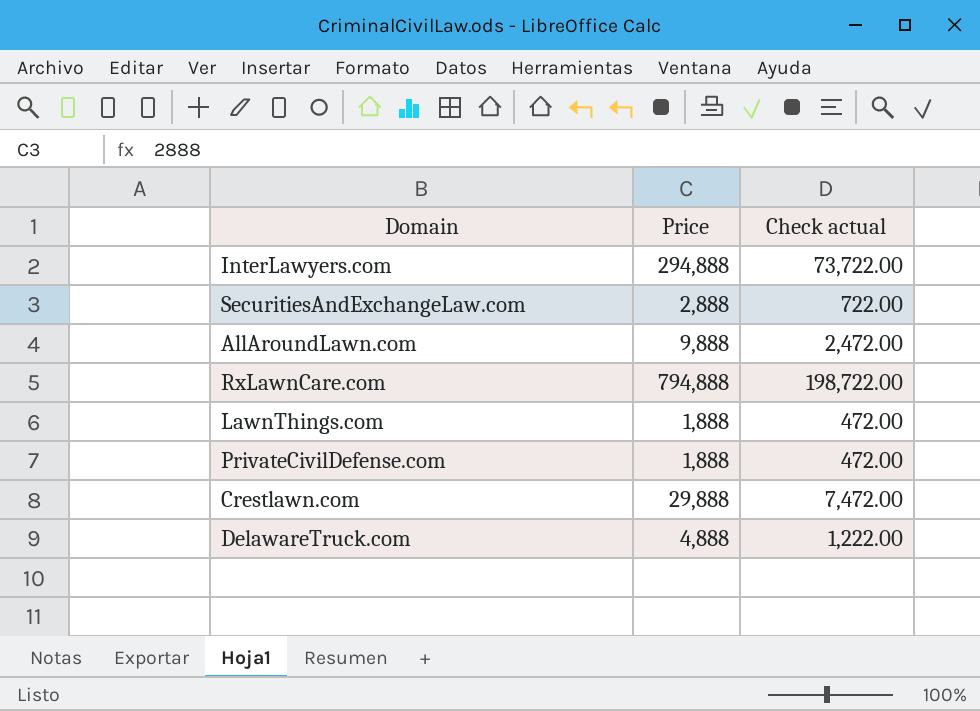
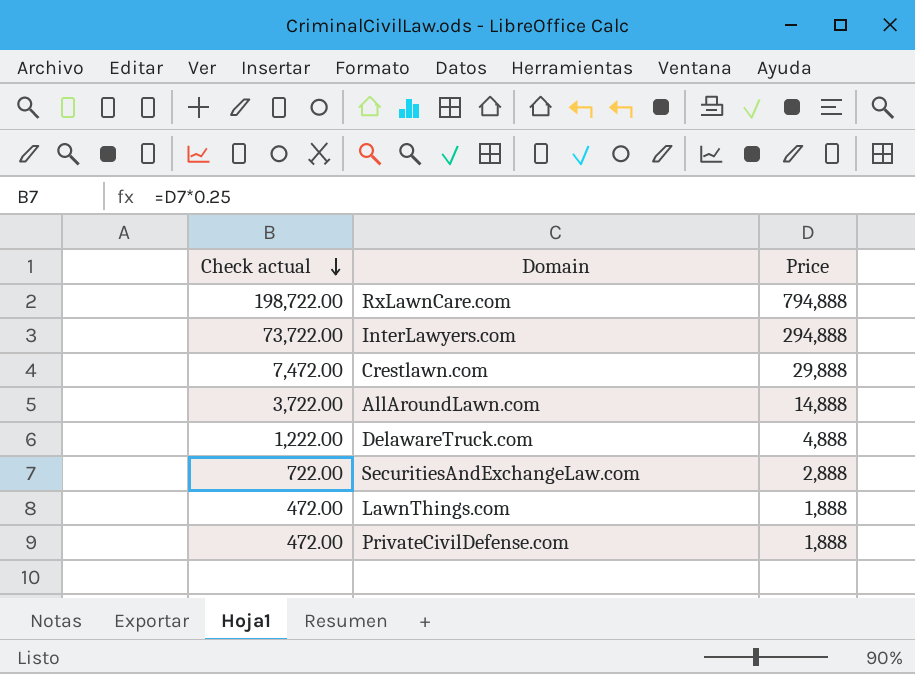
row order: none -> Check actual descending
column Check actual | position: 3 -> 1
AllAroundLawn.com | Check actual: 2,472.00 -> 3,722.00
AllAroundLawn.com | Price: 9,888 -> 14,888

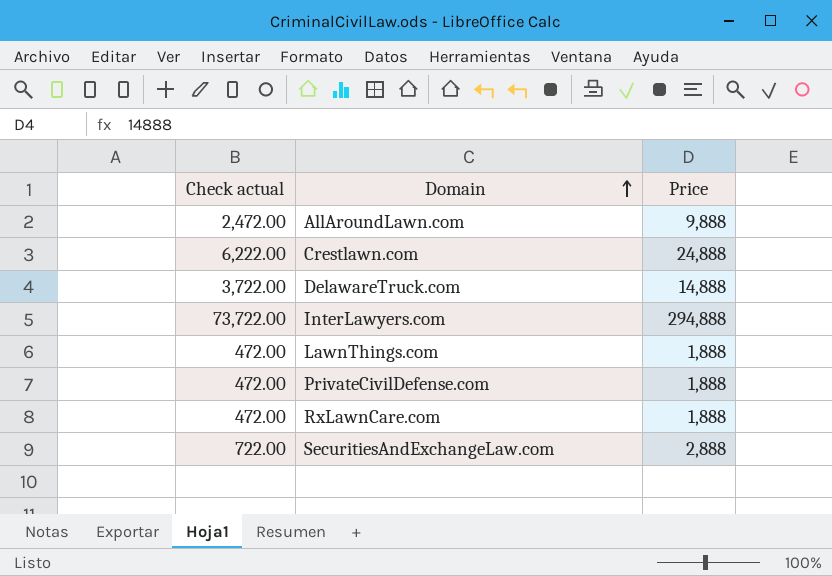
row order: Check actual descending -> Domain ascending
AllAroundLawn.com | Check actual: 3,722.00 -> 2,472.00
AllAroundLawn.com | Price: 14,888 -> 9,888
Crestlawn.com | Check actual: 7,472.00 -> 6,222.00
Crestlawn.com | Price: 29,888 -> 24,888
DelawareTruck.com | Check actual: 1,222.00 -> 3,722.00
DelawareTruck.com | Price: 4,888 -> 14,888
RxLawnCare.com | Check actual: 198,722.00 -> 472.00
RxLawnCare.com | Price: 794,888 -> 1,888

